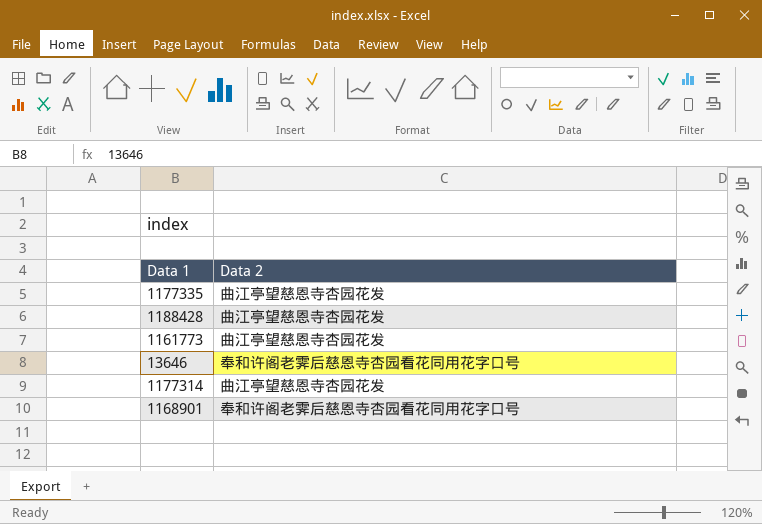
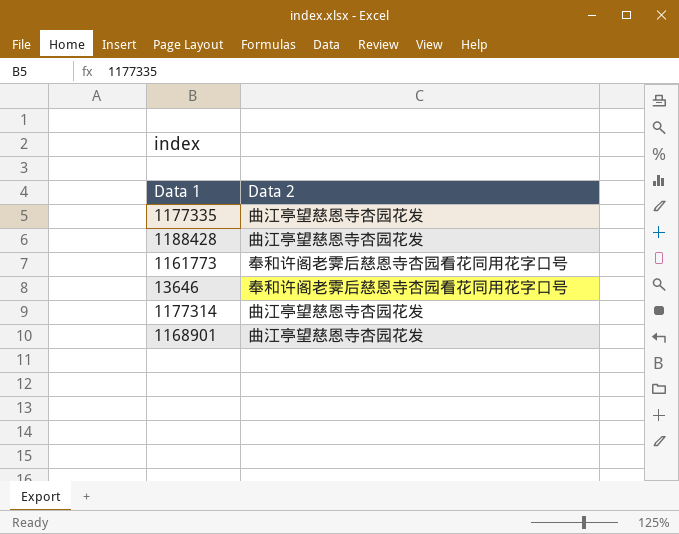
1161773 | Data 2: 曲江亭望慈恩寺杏园花发 -> 奉和许阁老霁后慈恩寺杏园看花同用花字口号
1168901 | Data 2: 奉和许阁老霁后慈恩寺杏园看花同用花字口号 -> 曲江亭望慈恩寺杏园花发

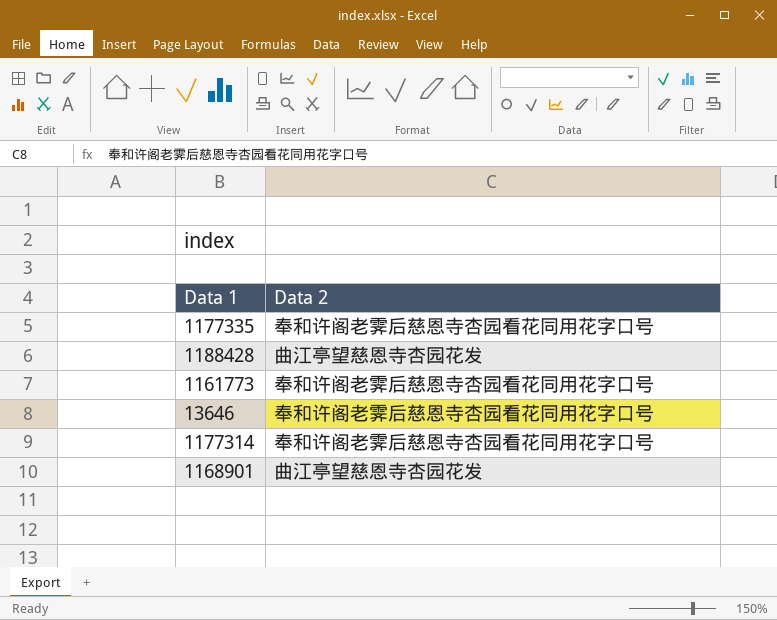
1177335 | Data 2: 曲江亭望慈恩寺杏园花发 -> 奉和许阁老霁后慈恩寺杏园看花同用花字口号
1177314 | Data 2: 曲江亭望慈恩寺杏园花发 -> 奉和许阁老霁后慈恩寺杏园看花同用花字口号

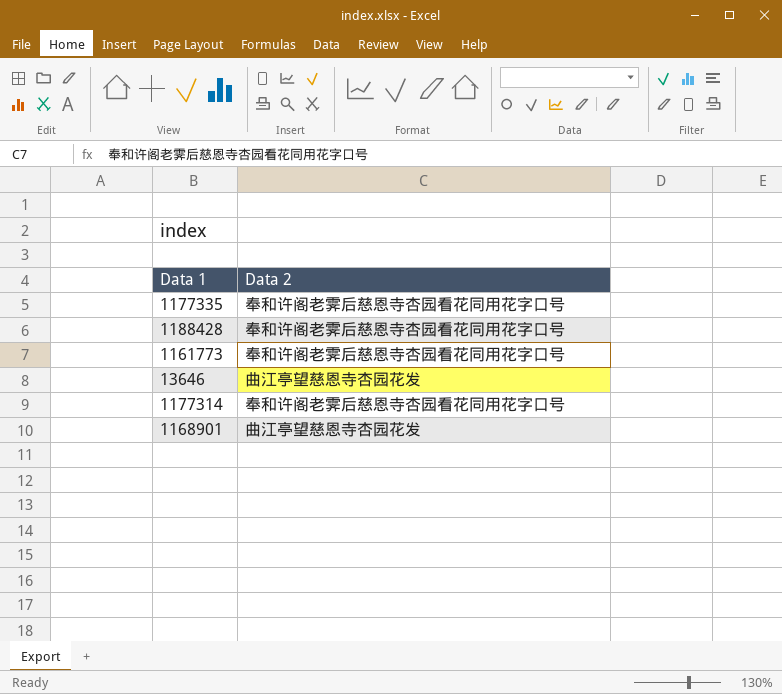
1188428 | Data 2: 曲江亭望慈恩寺杏园花发 -> 奉和许阁老霁后慈恩寺杏园看花同用花字口号
13646 | Data 2: 奉和许阁老霁后慈恩寺杏园看花同用花字口号 -> 曲江亭望慈恩寺杏园花发

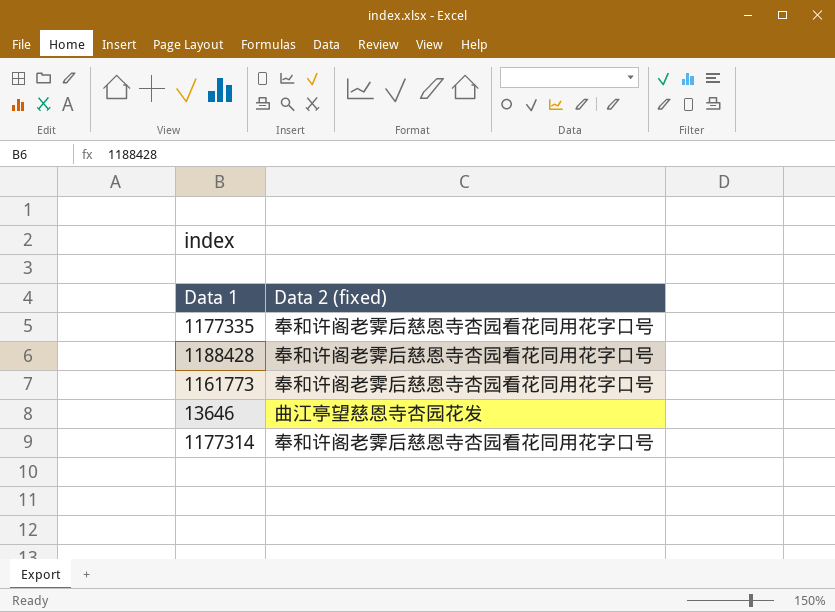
column name: Data 2 -> Data 2 (fixed)
row 1168901: 曲江亭望慈恩寺杏园花发 -> none

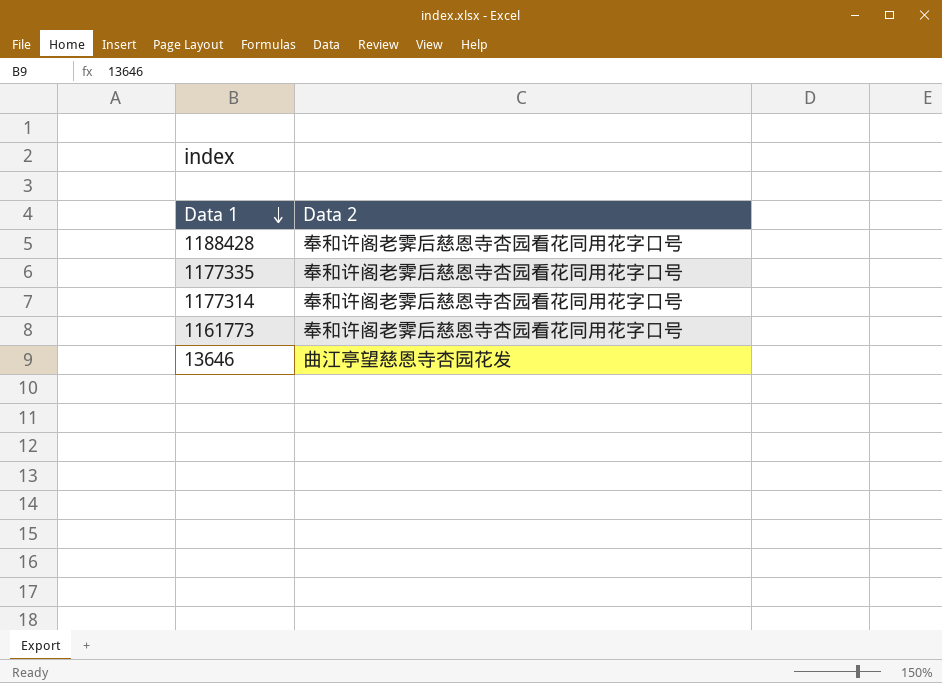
row order: none -> Data 1 descending
column name: Data 2 (fixed) -> Data 2

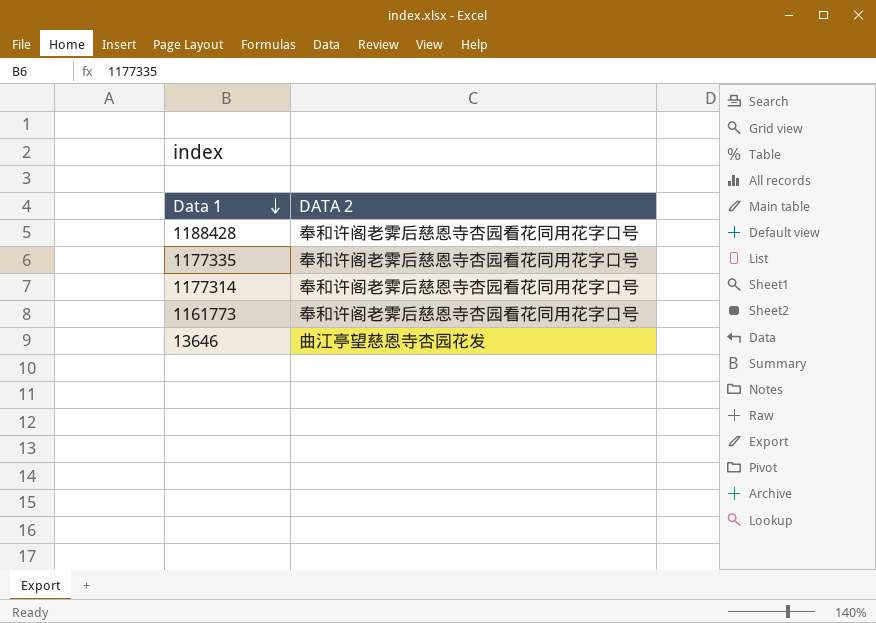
column name: Data 2 -> DATA 2

